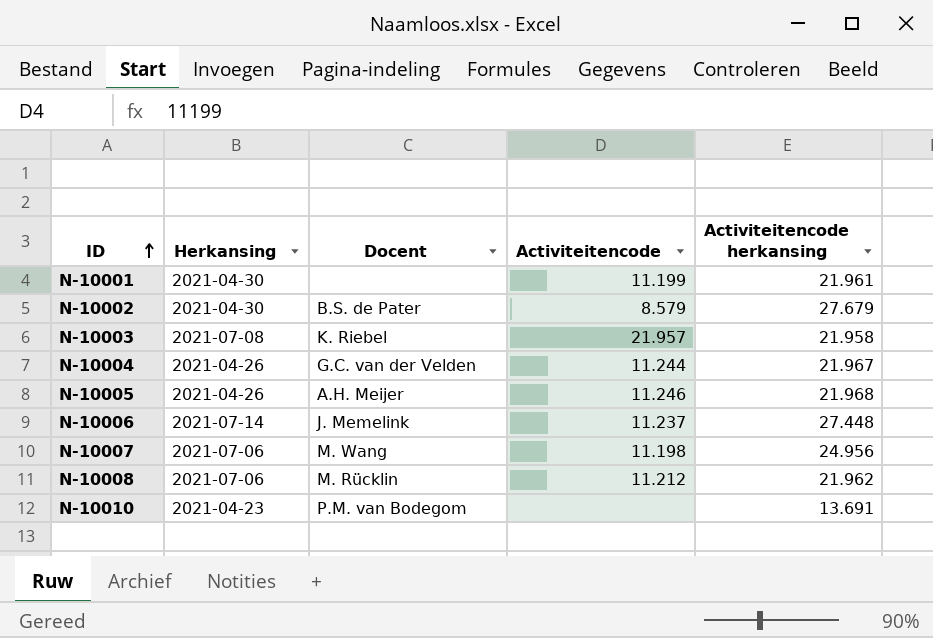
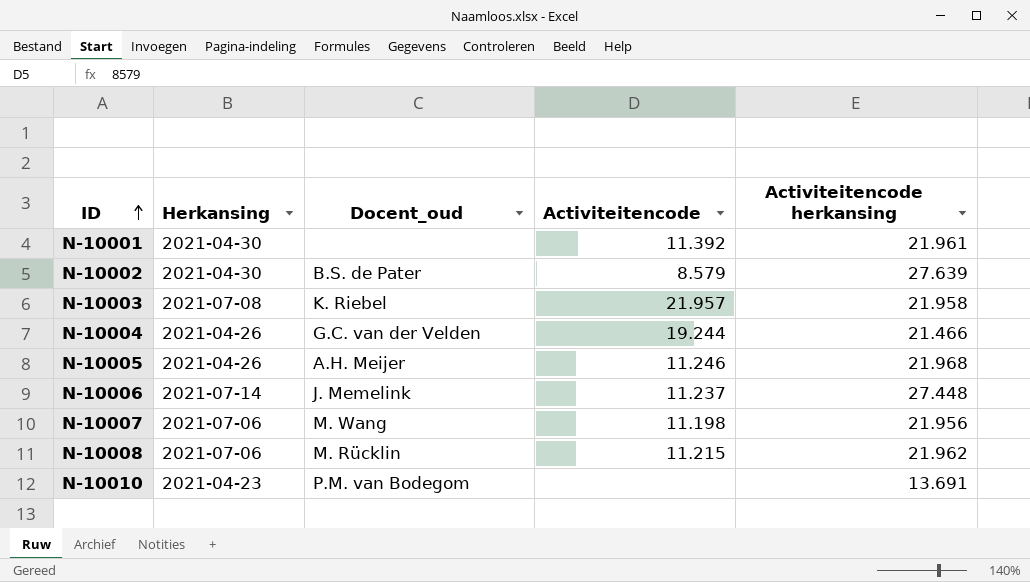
column name: Docent -> Docent_oud
N-10001 | Activiteitencode: 11.199 -> 11.392
N-10002 | Activiteitencode herkansing: 27.679 -> 27.639
N-10004 | Activiteitencode: 11.244 -> 19.244
N-10004 | Activiteitencode herkansing: 21.967 -> 21.466
N-10007 | Activiteitencode herkansing: 24.956 -> 21.956
N-10008 | Activiteitencode: 11.212 -> 11.215

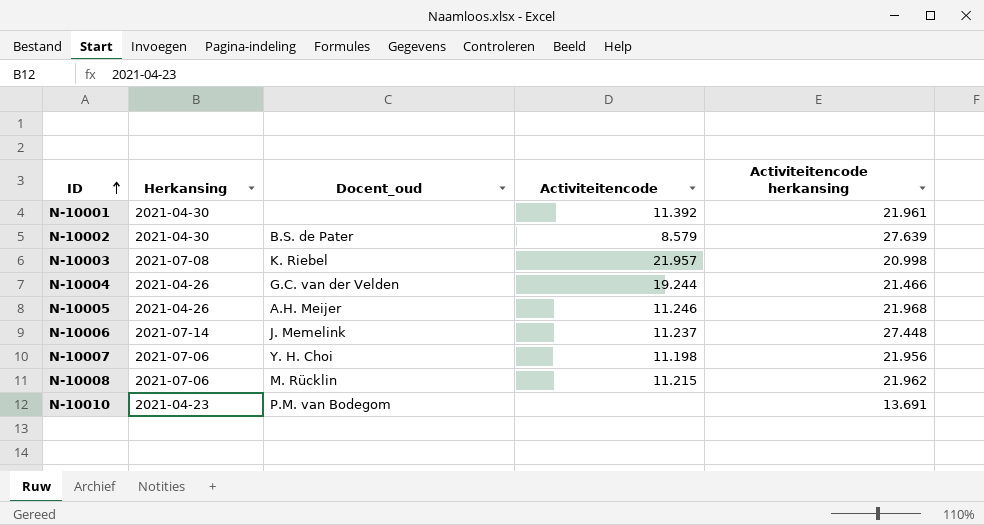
N-10003 | Activiteitencode herkansing: 21.958 -> 20.998
N-10007 | Docent_oud: M. Wang -> Y. H. Choi

